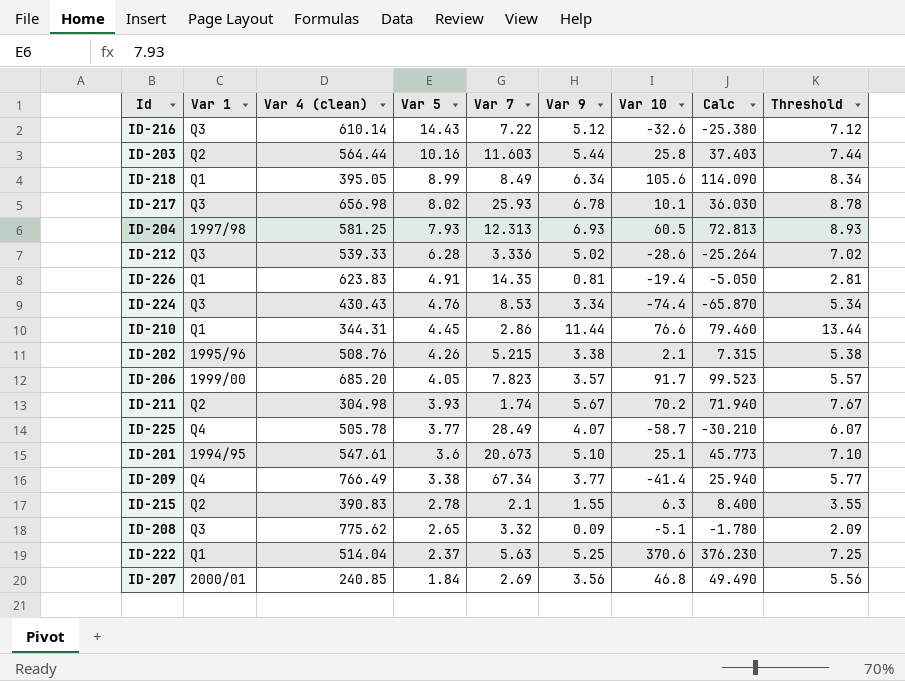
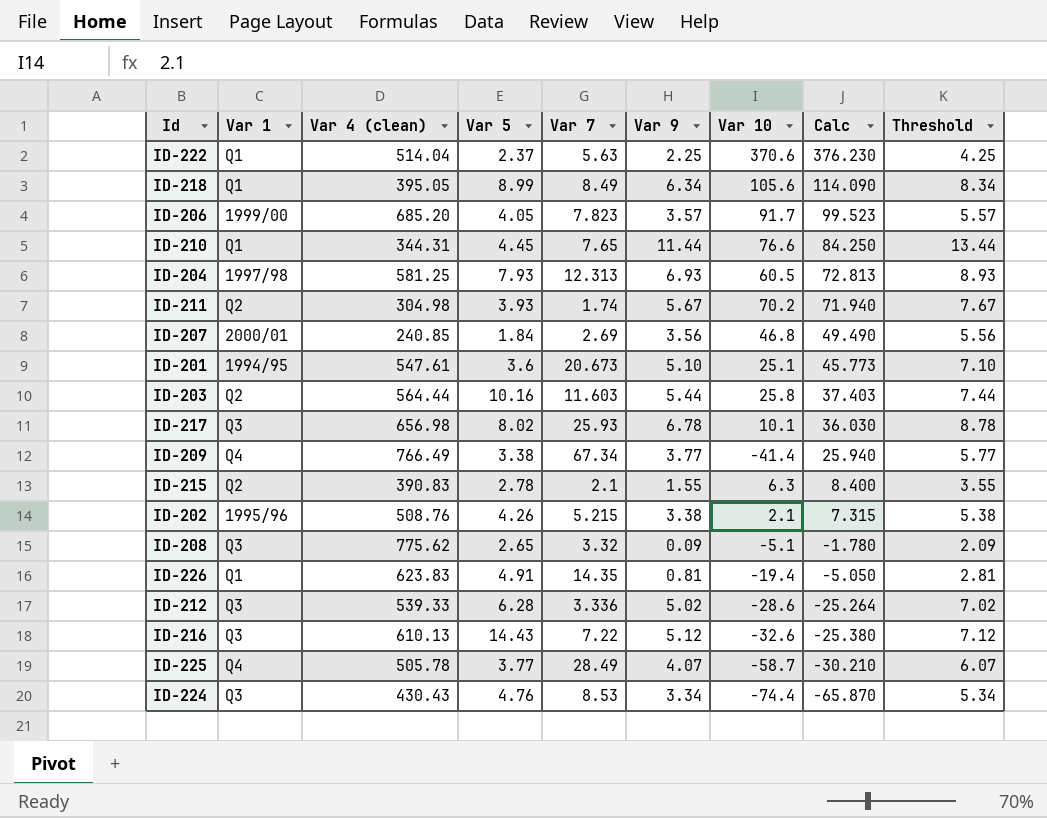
row order: Var 5 descending -> Calc descending
ID-222 | Var 9: 5.25 -> 2.25
ID-222 | Threshold: 7.25 -> 4.25
ID-210 | Var 7: 2.86 -> 7.65
ID-210 | Calc: 79.460 -> 84.250
ID-216 | Var 4 (clean): 610.14 -> 610.13

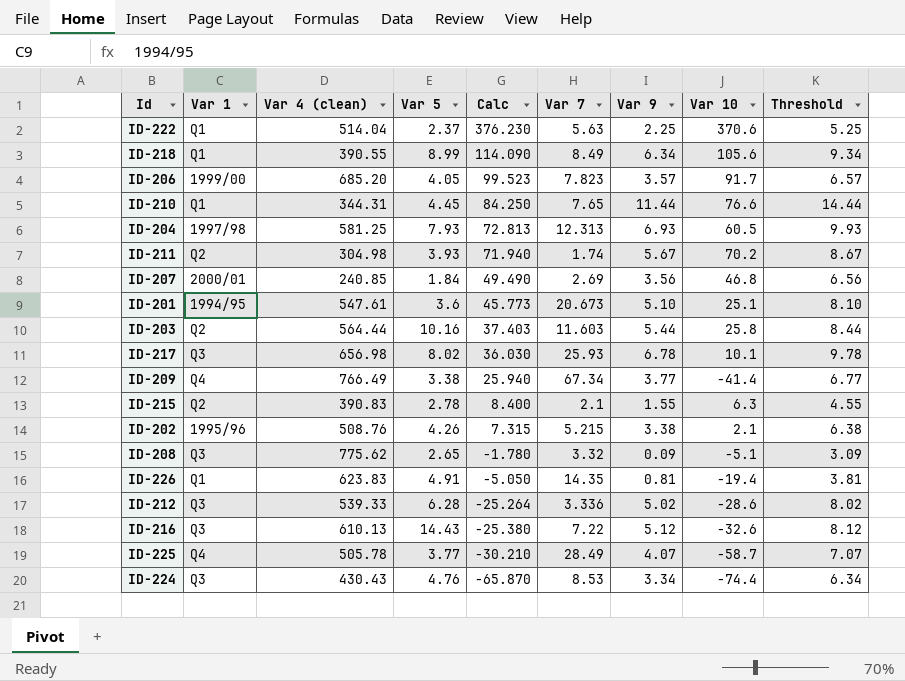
column Calc | position: 8 -> 5
column Threshold | formula: [Var 9] + 2 -> [Var 9] + 3
ID-218 | Var 4 (clean): 395.05 -> 390.55

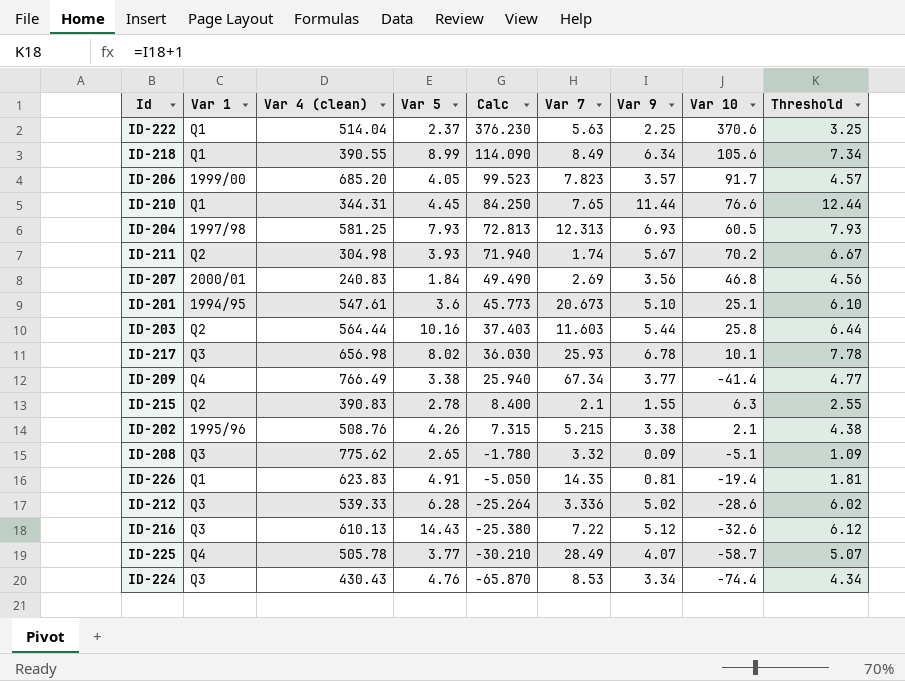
column Threshold | formula: [Var 9] + 3 -> [Var 9] + 1
ID-207 | Var 4 (clean): 240.85 -> 240.83

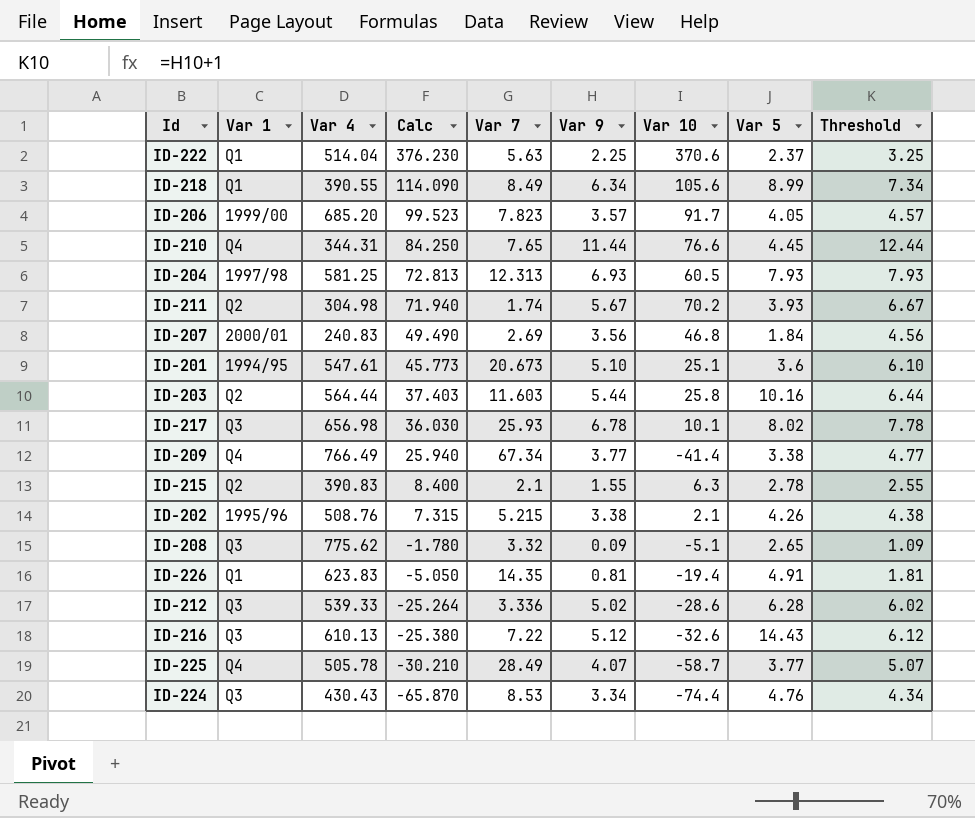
column name: Var 4 (clean) -> Var 4
column Var 5 | position: 4 -> 8
ID-210 | Var 1: Q1 -> Q4

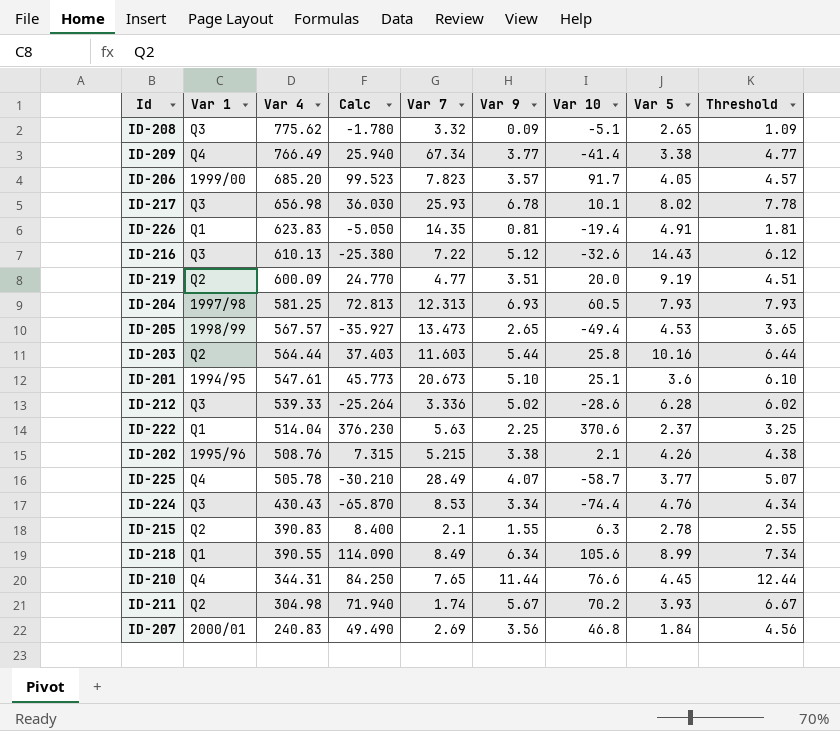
row order: Calc descending -> Var 4 descending
row ID-219: none -> Q2 | 600.09 | 24.770 | 4.77 | 3.51 | 20.0 | 9.19 | 4.51
row ID-205: none -> 1998/99 | 567.57 | -35.927 | 13.473 | 2.65 | -49.4 | 4.53 | 3.65

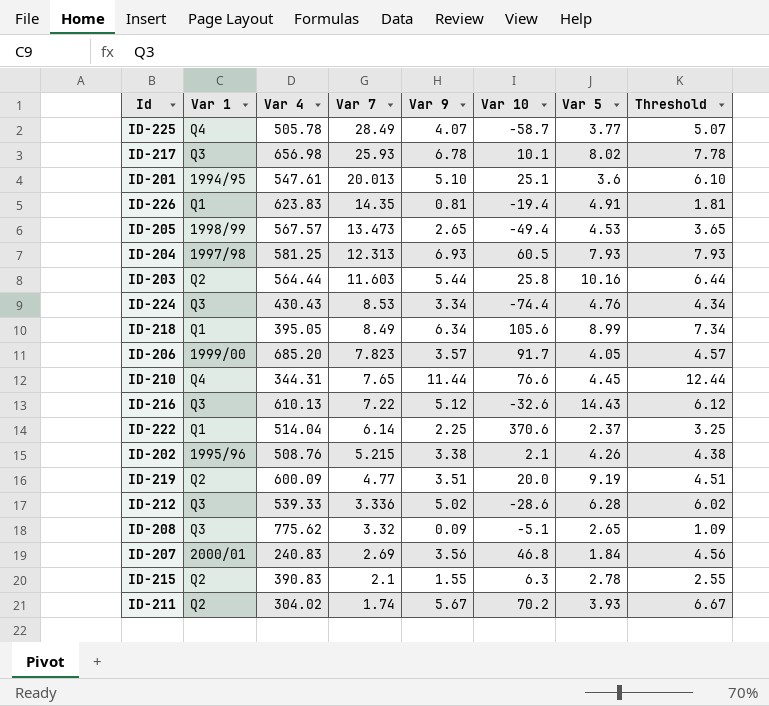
row order: Var 4 descending -> Var 7 descending
column Calc | formula: [Var 7] + [Var 10] -> none
row ID-209: Q4 | 766.49 | 25.940 | 67.34 | 3.77 | -41.4 | 3.38 | 4.77 -> none
ID-201 | Var 7: 20.673 -> 20.013
ID-218 | Var 4: 390.55 -> 395.05
ID-222 | Var 7: 5.63 -> 6.14
ID-211 | Var 4: 304.98 -> 304.02

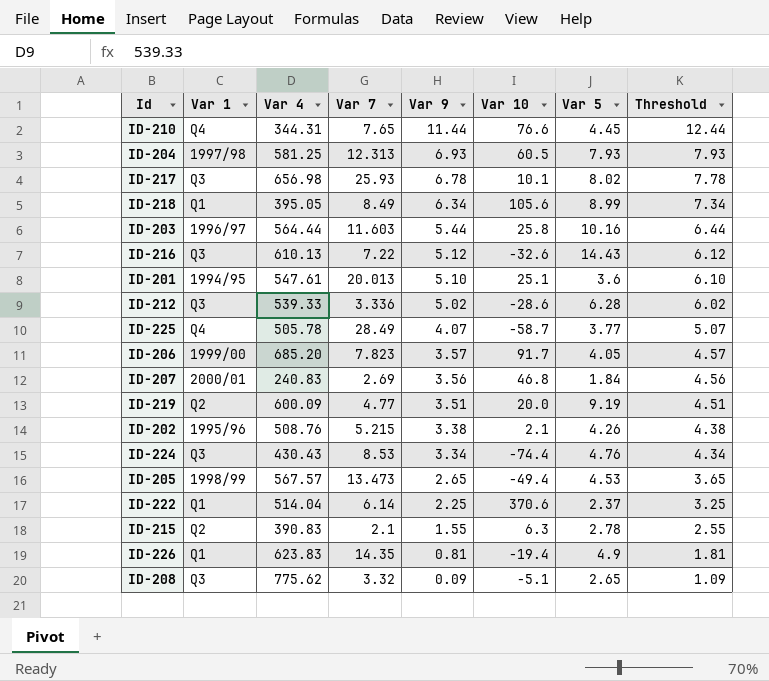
row order: Var 7 descending -> Var 9 descending
row ID-211: Q2 | 304.02 | 1.74 | 5.67 | 70.2 | 3.93 | 6.67 -> none
ID-203 | Var 1: Q2 -> 1996/97
ID-226 | Var 5: 4.91 -> 4.9

